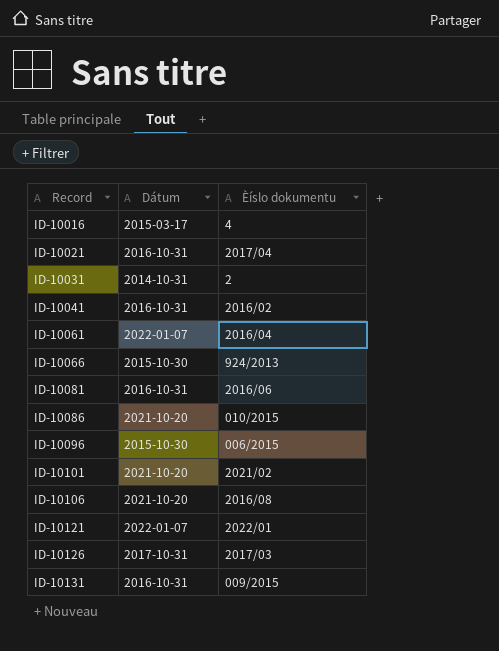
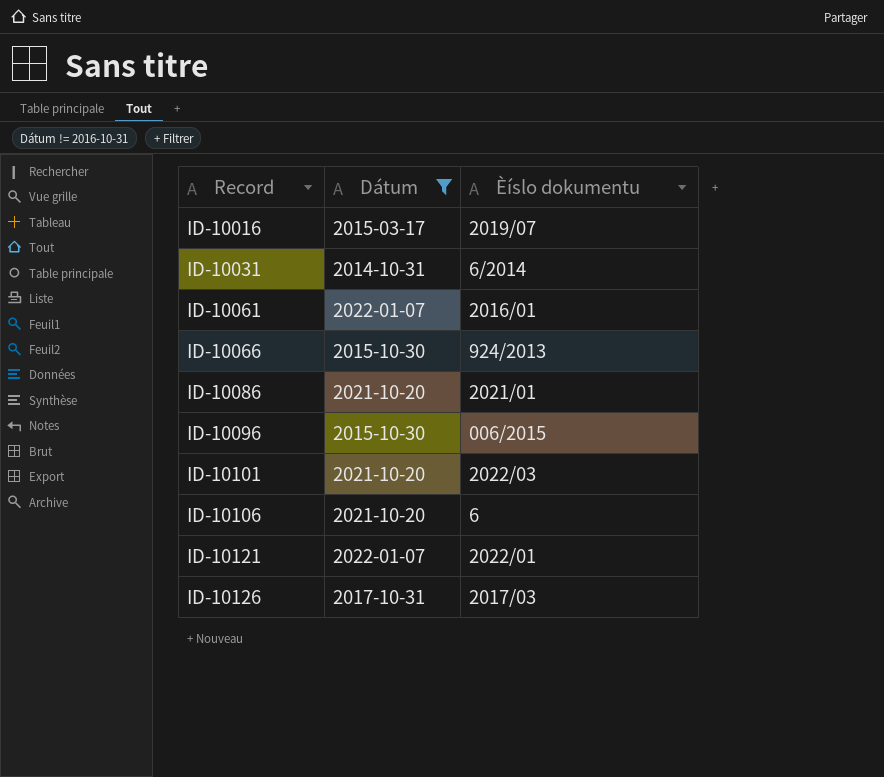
filter: none -> Dátum != 2016-10-31
ID-10016 | Èíslo dokumentu: 4 -> 2019/07
ID-10031 | Èíslo dokumentu: 2 -> 6/2014
ID-10061 | Èíslo dokumentu: 2016/04 -> 2016/01
ID-10086 | Èíslo dokumentu: 010/2015 -> 2021/01
ID-10101 | Èíslo dokumentu: 2021/02 -> 2022/03
ID-10106 | Èíslo dokumentu: 2016/08 -> 6

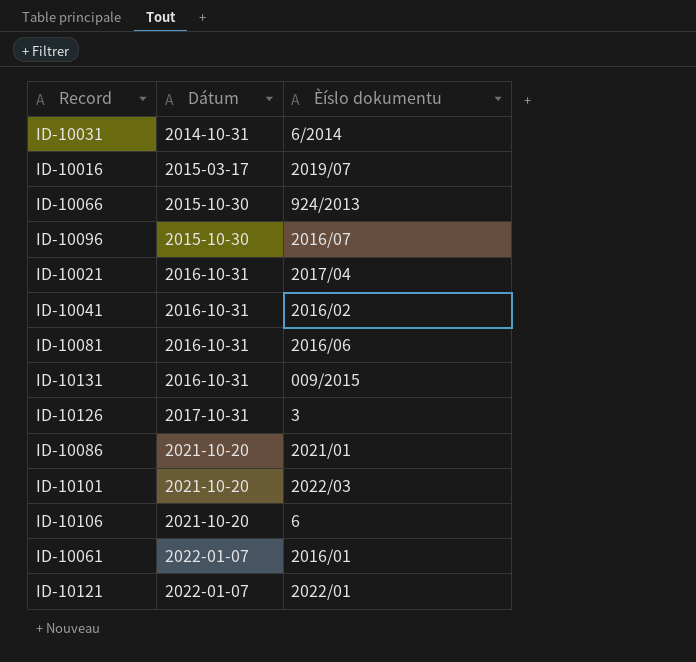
filter: Dátum != 2016-10-31 -> none
row order: Record ascending -> Dátum ascending
ID-10096 | Èíslo dokumentu: 006/2015 -> 2016/07
ID-10126 | Èíslo dokumentu: 2017/03 -> 3

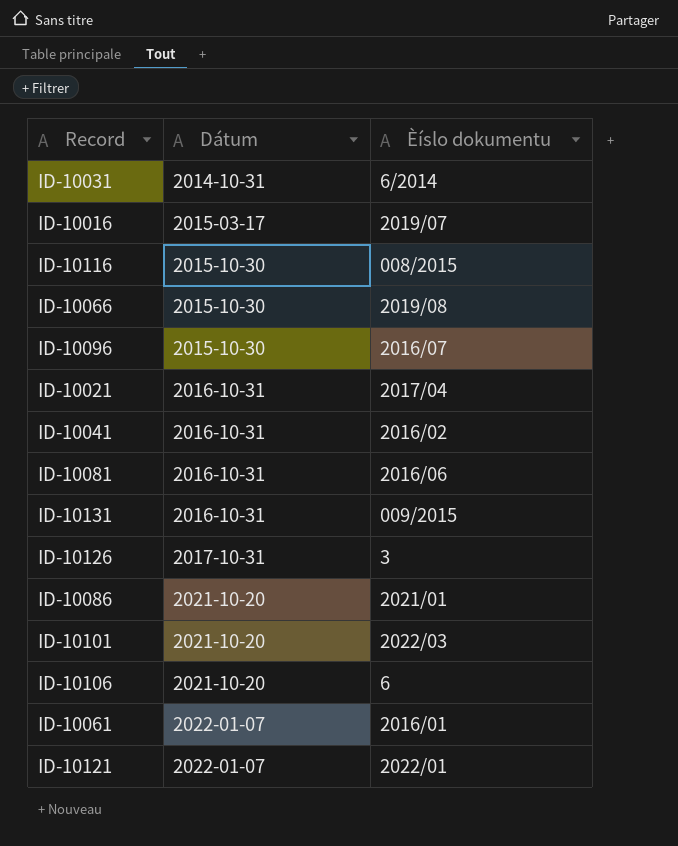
row ID-10116: none -> 2015-10-30 | 008/2015
ID-10066 | Èíslo dokumentu: 924/2013 -> 2019/08

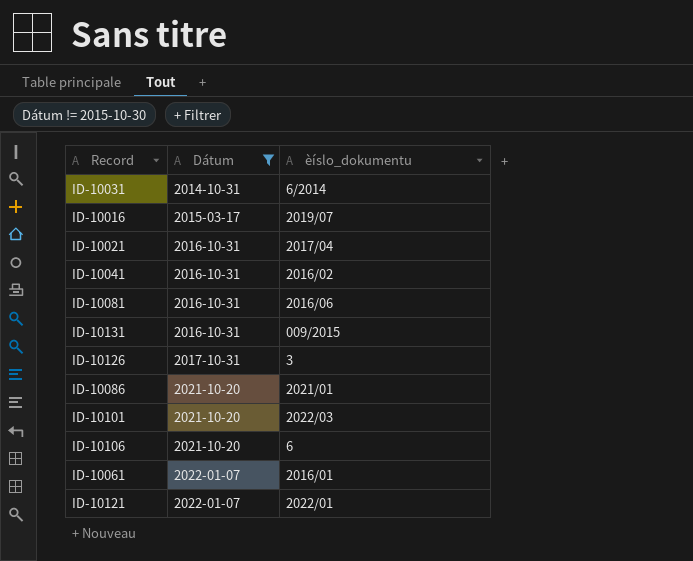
filter: none -> Dátum != 2015-10-30
column name: Èíslo dokumentu -> èíslo_dokumentu

